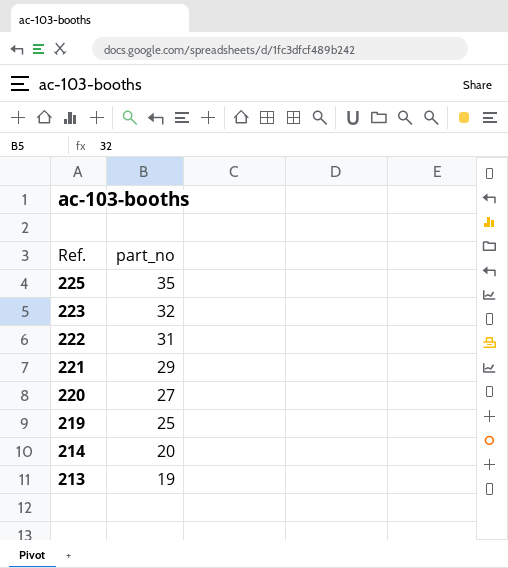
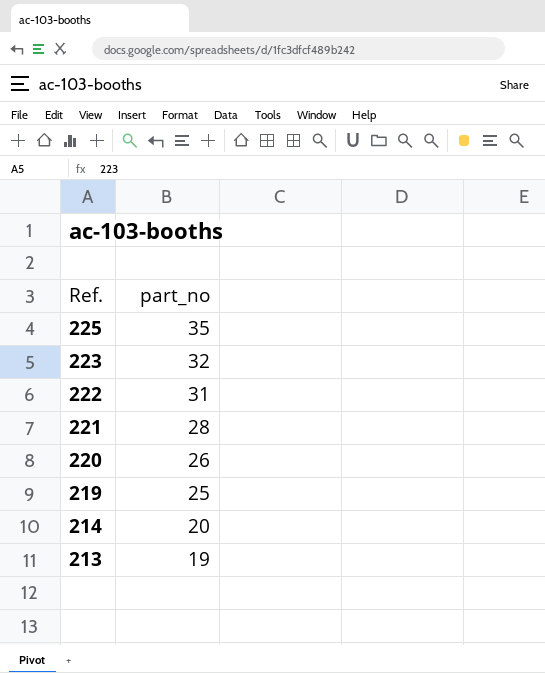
221 | part_no: 29 -> 28
220 | part_no: 27 -> 26

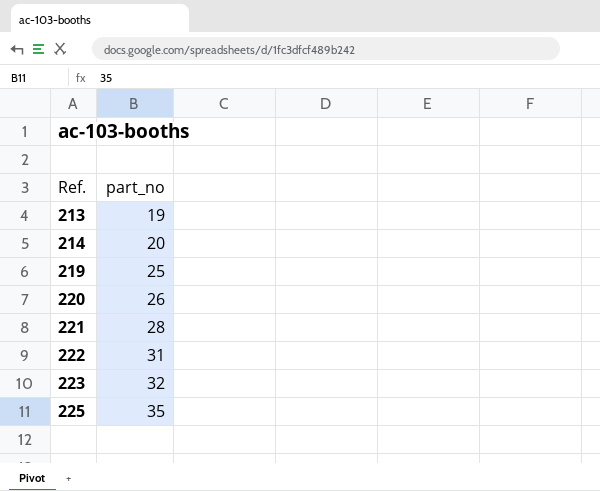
row order: Ref. descending -> Ref. ascending

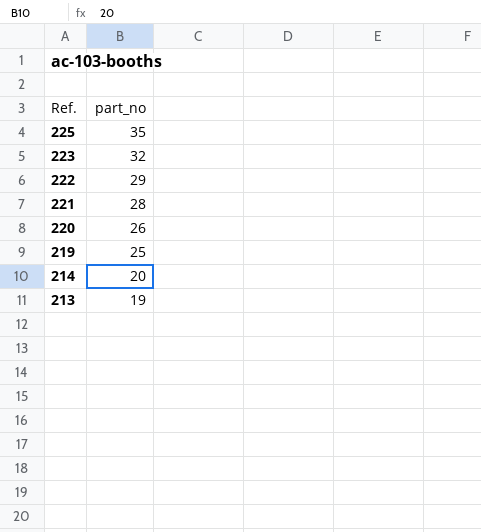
row order: Ref. ascending -> Ref. descending
222 | part_no: 31 -> 29

